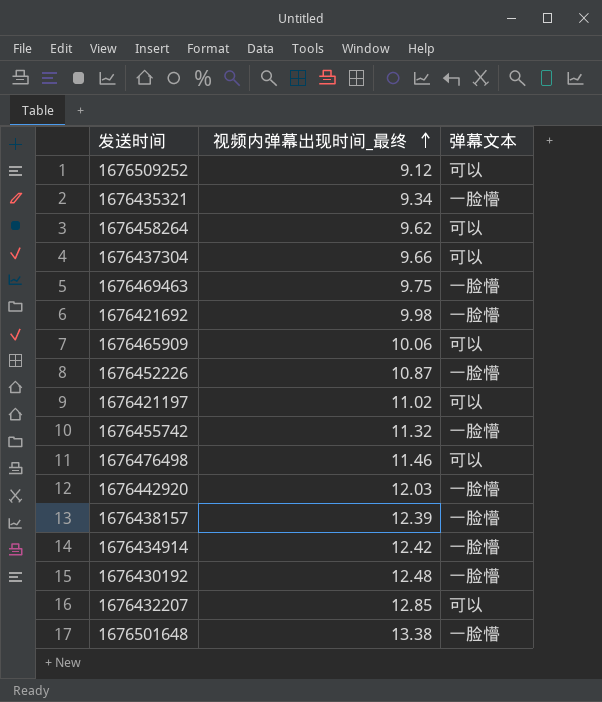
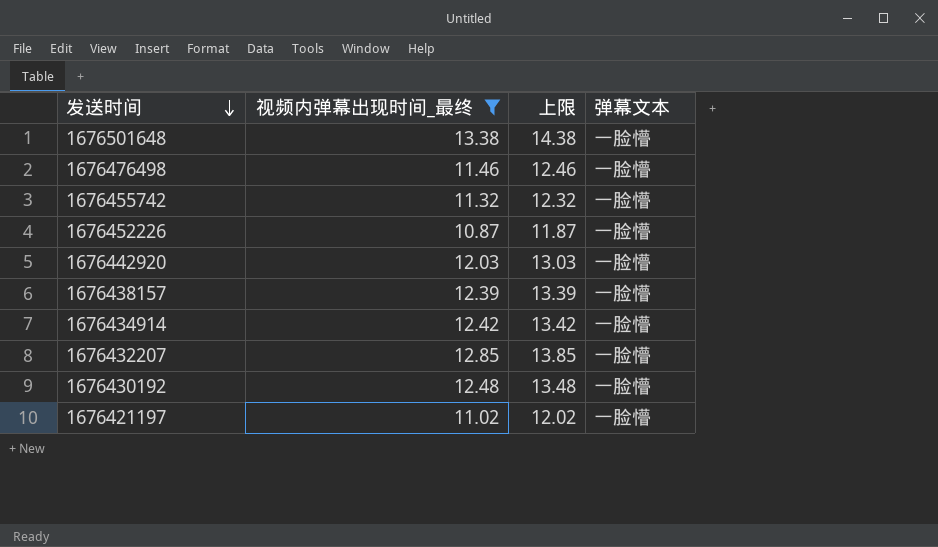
filter: none -> 视频内弹幕出现时间_最终 >= 10.87
row order: 视频内弹幕出现时间_最终 ascending -> 发送时间 descending
column 上限 | formula: none -> [视频内弹幕出现时间_最终] + 1
1676476498 | 弹幕文本: 可以 -> 一脸懵
1676432207 | 弹幕文本: 可以 -> 一脸懵
1676421197 | 弹幕文本: 可以 -> 一脸懵

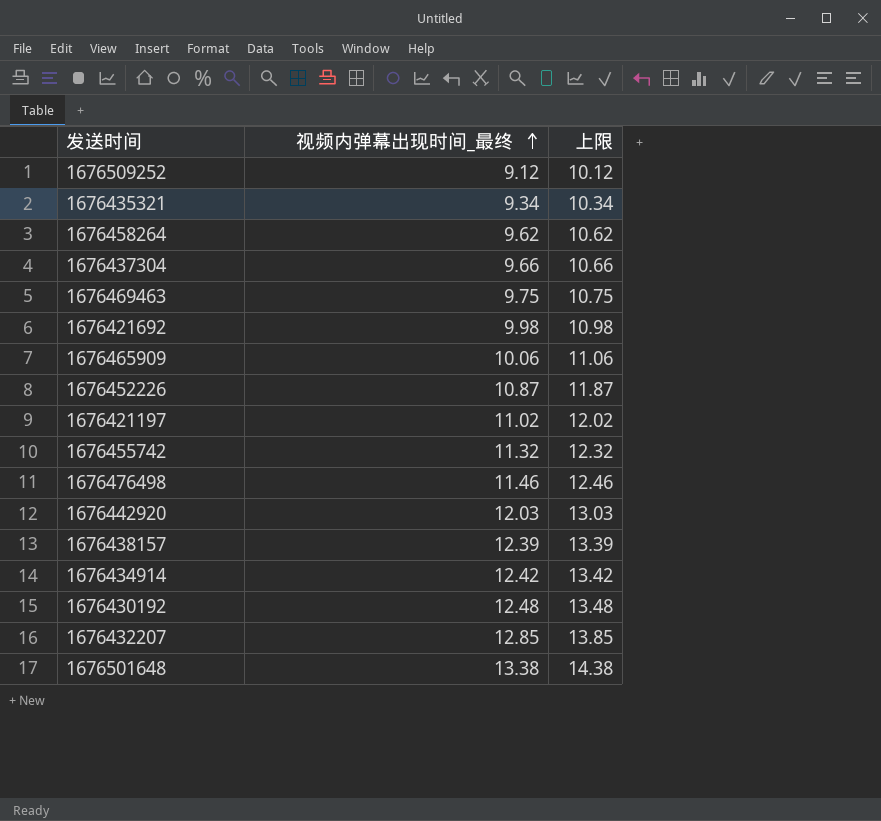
filter: 视频内弹幕出现时间_最终 >= 10.87 -> none
row order: 发送时间 descending -> 视频内弹幕出现时间_最终 ascending
column 弹幕文本 | position: 4 -> none

